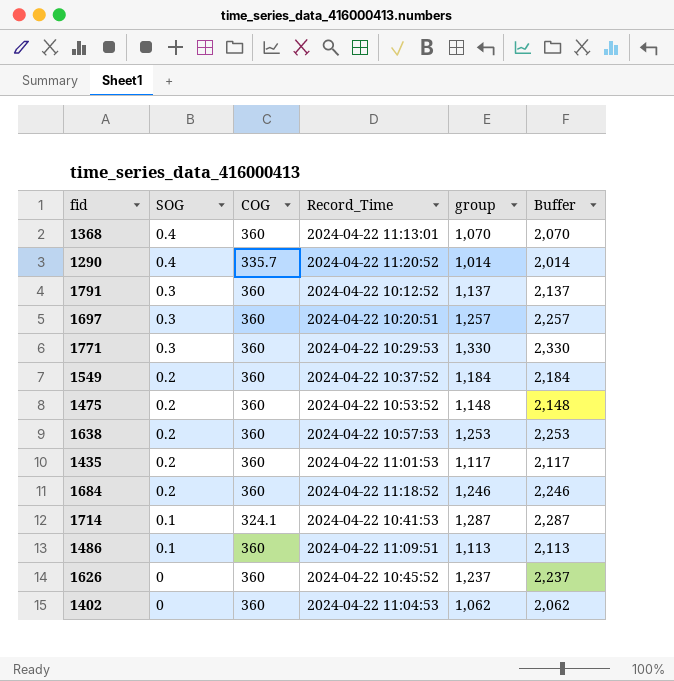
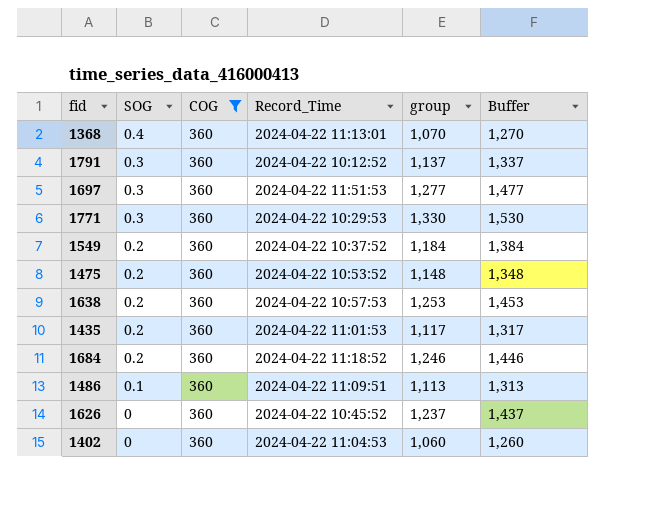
filter: none -> COG = 360
column Buffer | formula: [group] + 1000 -> [group] + 200
1697 | Record_Time: 2024-04-22 10:20:51 -> 2024-04-22 11:51:53
1697 | group: 1,257 -> 1,277
1402 | group: 1,062 -> 1,060

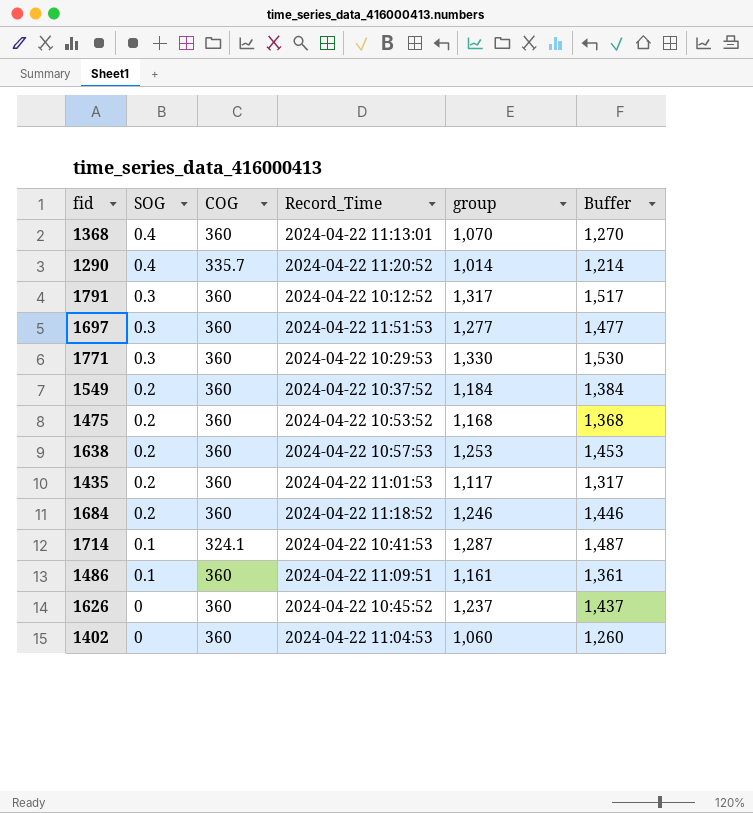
filter: COG = 360 -> none
1791 | group: 1,137 -> 1,317
1791 | Buffer: 1,337 -> 1,517
1475 | group: 1,148 -> 1,168
1475 | Buffer: 1,348 -> 1,368
1486 | group: 1,113 -> 1,161
1486 | Buffer: 1,313 -> 1,361

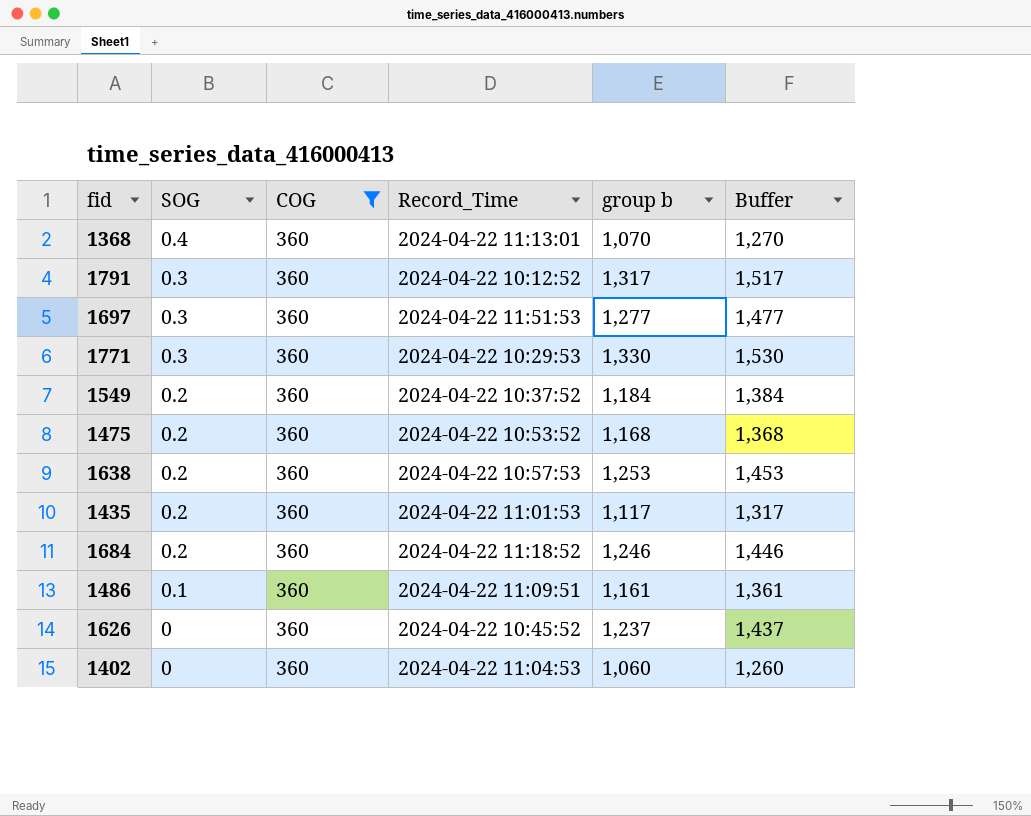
filter: none -> COG = 360
column name: group -> group b

